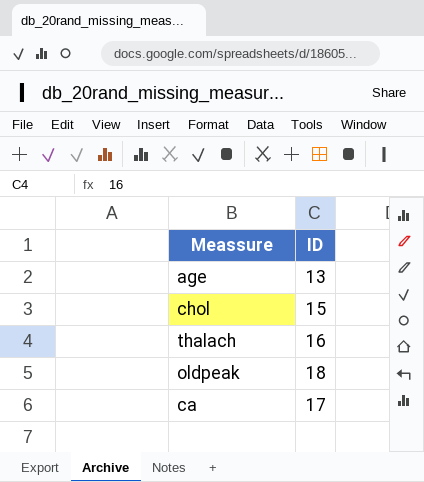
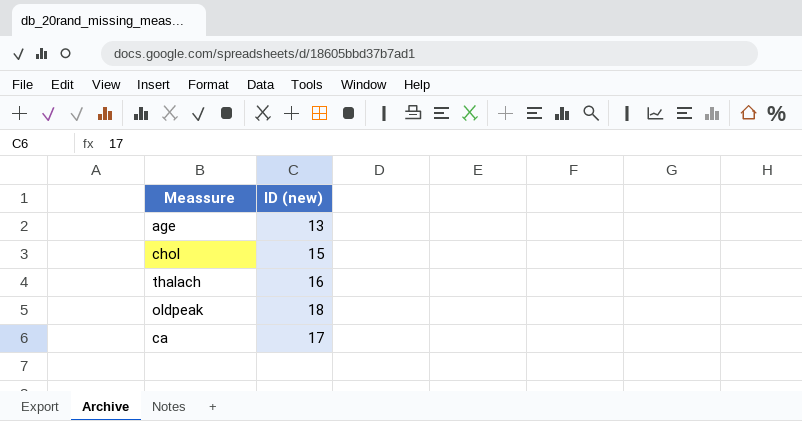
column name: ID -> ID (new)

